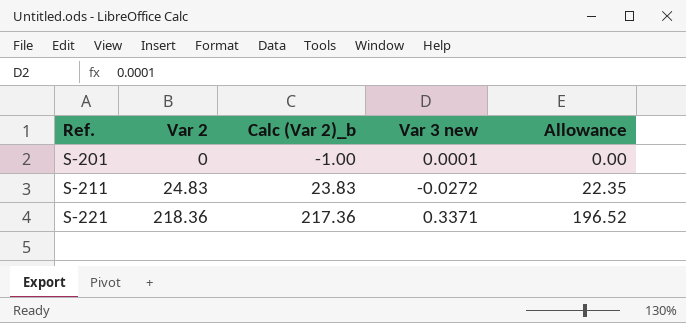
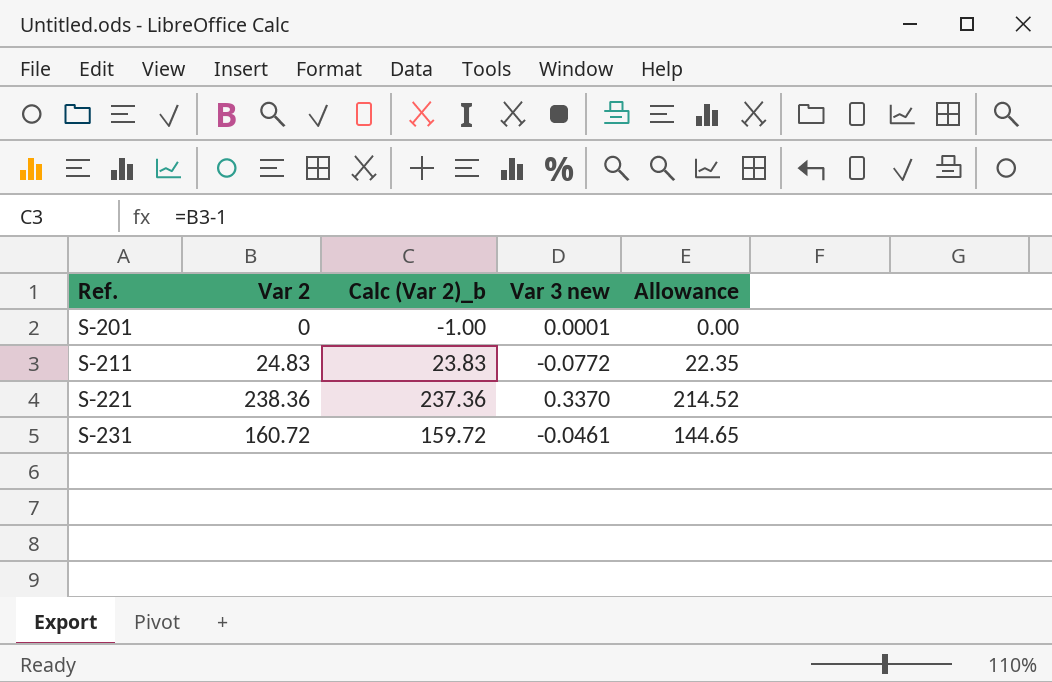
S-211 | Var 3 new: -0.0272 -> -0.0772
S-221 | Var 2: 218.36 -> 238.36
S-221 | Calc (Var 2)_b: 217.36 -> 237.36
S-221 | Var 3 new: 0.3371 -> 0.3370
S-221 | Allowance: 196.52 -> 214.52
row S-231: none -> 160.72 | 159.72 | -0.0461 | 144.65

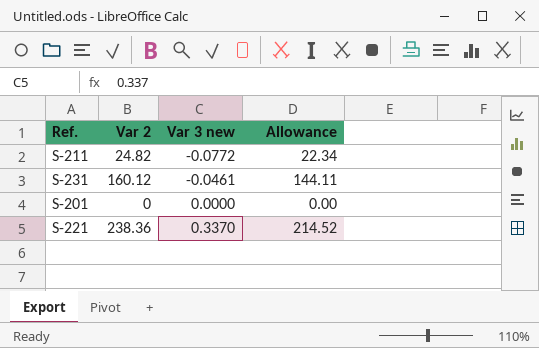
row order: Ref. ascending -> Var 3 new ascending
column Calc (Var 2)_b | formula: [Var 2] - 1 -> none
S-211 | Var 2: 24.83 -> 24.82
S-211 | Allowance: 22.35 -> 22.34
S-231 | Var 2: 160.72 -> 160.12
S-231 | Allowance: 144.65 -> 144.11
S-201 | Var 3 new: 0.0001 -> 0.0000

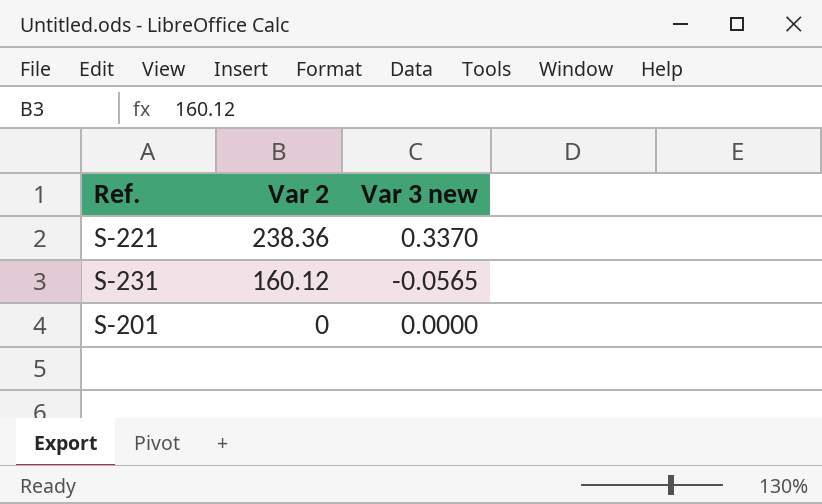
row order: Var 3 new ascending -> Var 2 descending
column Allowance | formula: [Var 2] * 0.9 -> none
row S-211: 24.82 | -0.0772 | 22.34 -> none
S-231 | Var 3 new: -0.0461 -> -0.0565

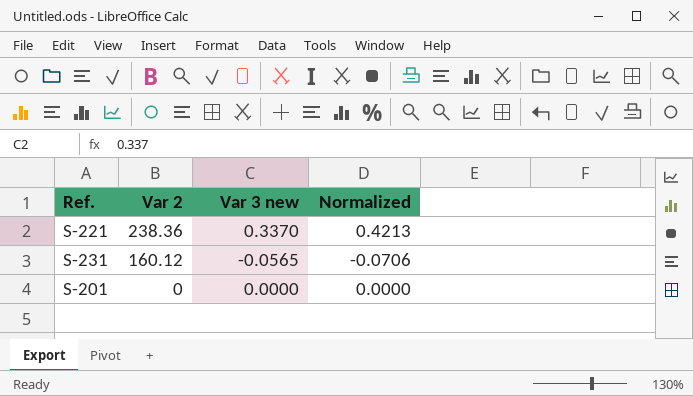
column Normalized | formula: none -> [Var 3 new] * 1.25

